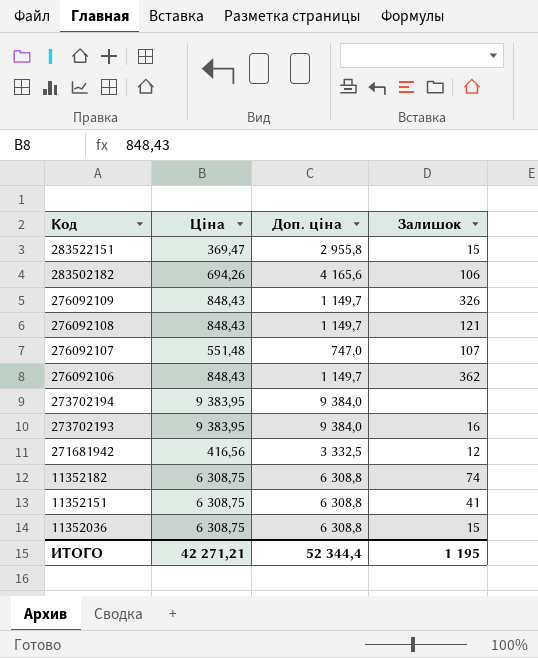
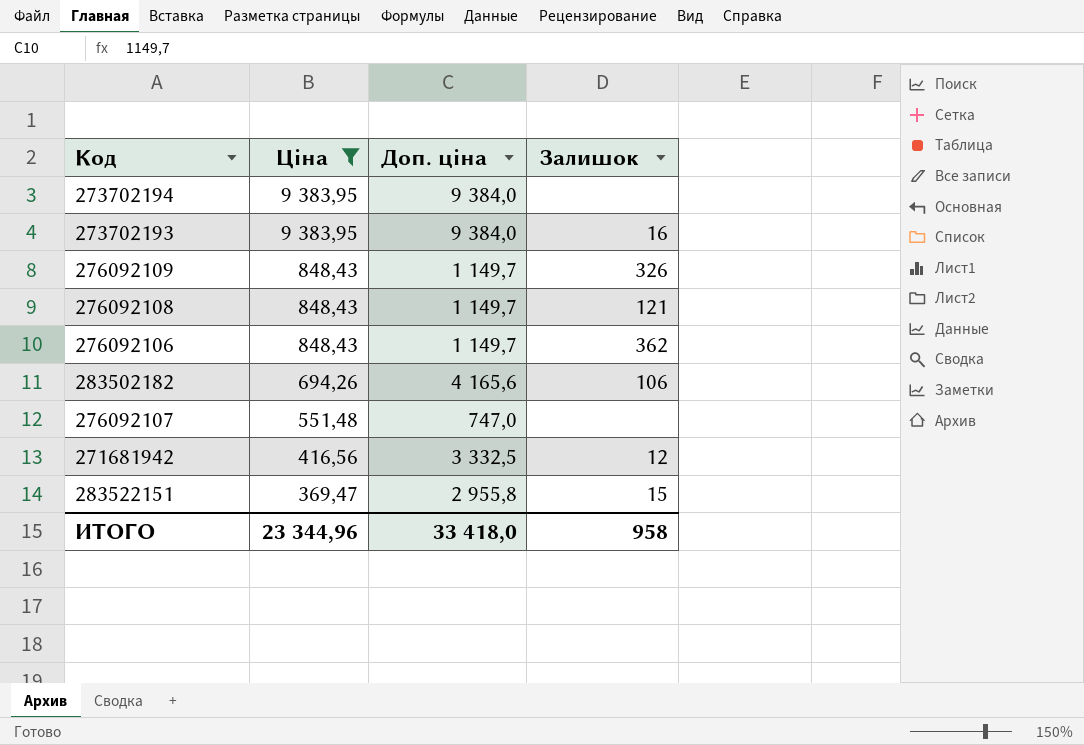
filter: none -> Ціна != 6 308,75
row order: Код descending -> Ціна descending
276092107 | Залишок: 107 -> none
ИТОГО | Ціна: 42 271,21 -> 23 344,96
ИТОГО | Доп. ціна: 52 344,4 -> 33 418,0
ИТОГО | Залишок: 1 195 -> 958

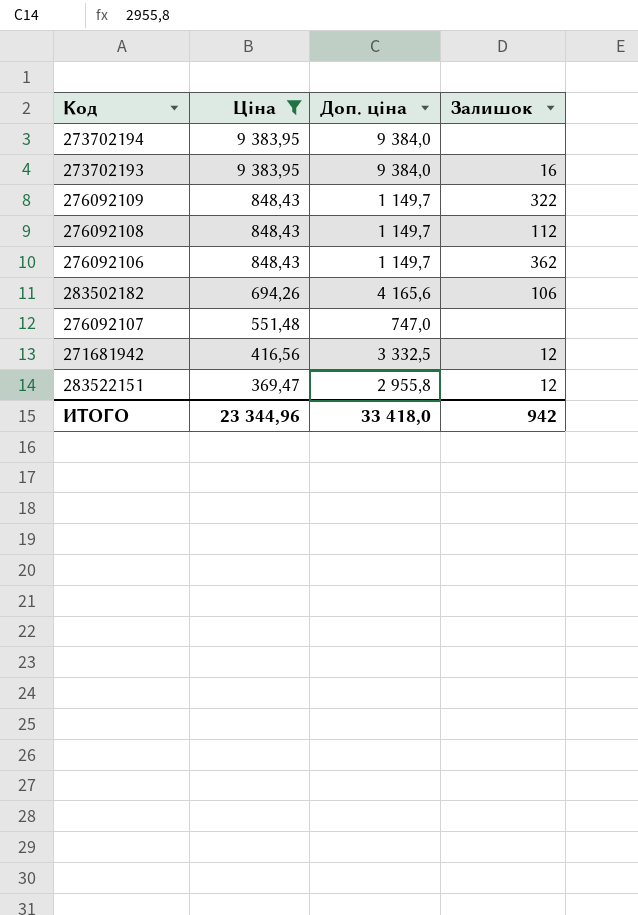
276092109 | Залишок: 326 -> 322
276092108 | Залишок: 121 -> 112
283522151 | Залишок: 15 -> 12
ИТОГО | Залишок: 958 -> 942

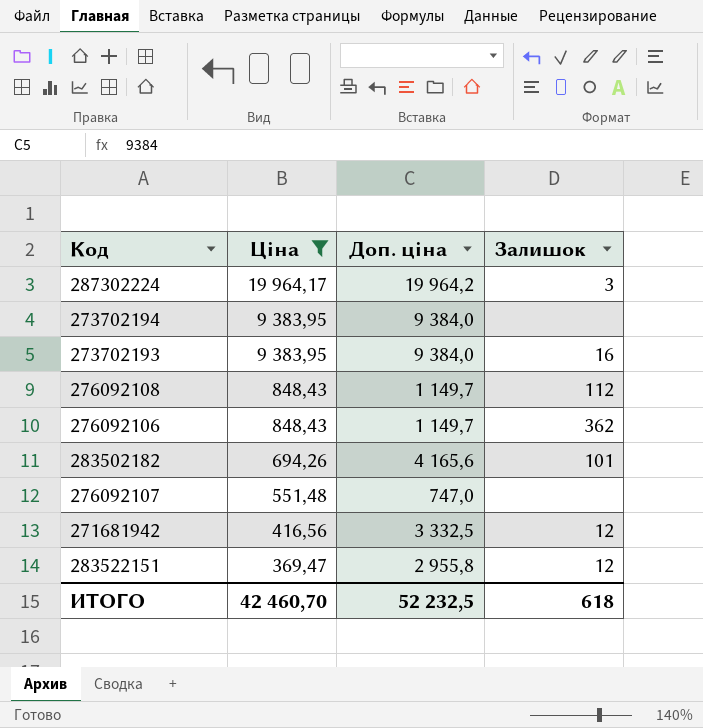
row 276092109: 848,43 | 1 149,7 | 322 -> none
row 287302224: none -> 19 964,17 | 19 964,2 | 3
283502182 | Залишок: 106 -> 101
ИТОГО | Ціна: 23 344,96 -> 42 460,70
ИТОГО | Доп. ціна: 33 418,0 -> 52 232,5
ИТОГО | Залишок: 942 -> 618

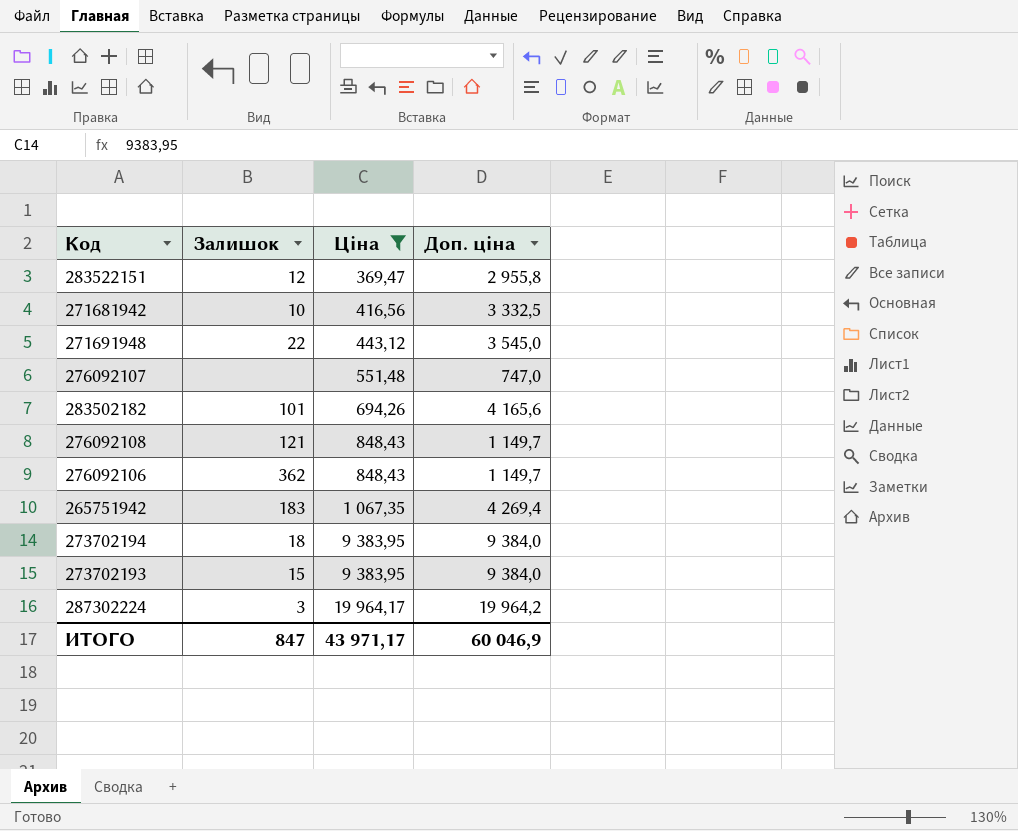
row order: Ціна descending -> Ціна ascending
column Залишок | position: 4 -> 2
271681942 | Залишок: 12 -> 10
row 271691948: none -> 22 | 443,12 | 3 545,0
276092108 | Залишок: 112 -> 121
row 265751942: none -> 183 | 1 067,35 | 4 269,4
273702194 | Залишок: none -> 18
273702193 | Залишок: 16 -> 15
ИТОГО | Залишок: 618 -> 847
ИТОГО | Ціна: 42 460,70 -> 43 971,17
ИТОГО | Доп. ціна: 52 232,5 -> 60 046,9

